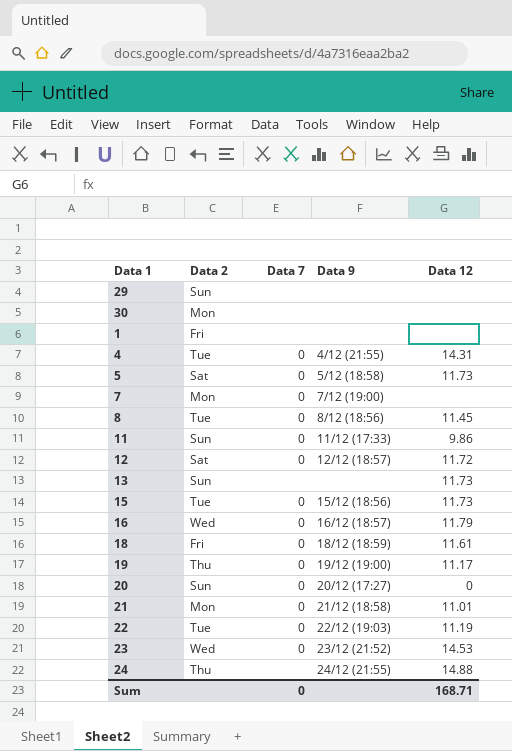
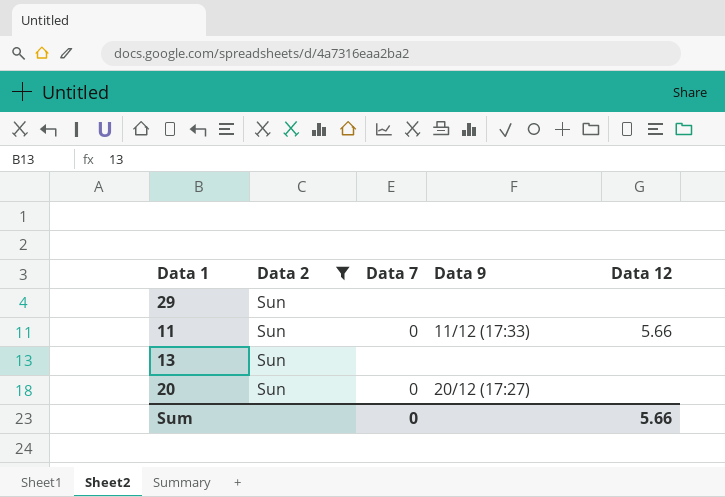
filter: none -> Data 2 = Sun
11 | Data 12: 9.86 -> 5.66
13 | Data 12: 11.73 -> none
20 | Data 12: 0 -> none
Sum | Data 12: 168.71 -> 5.66

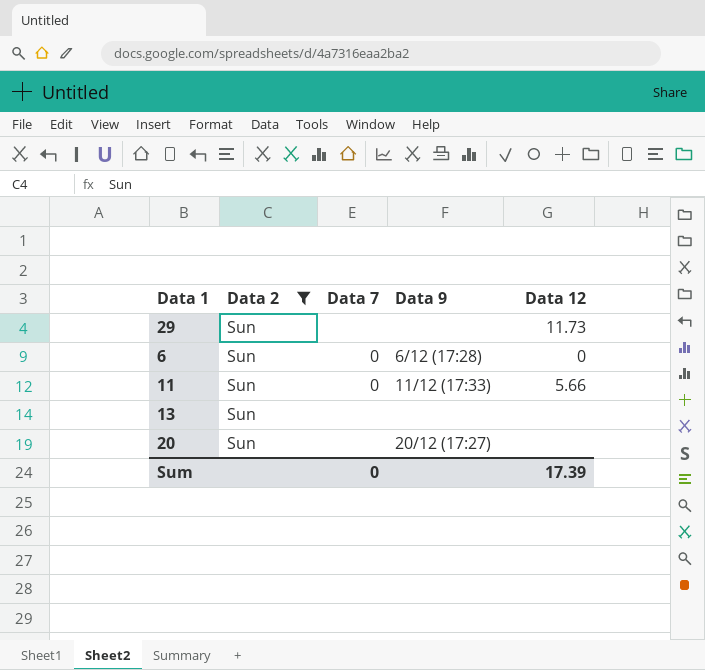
29 | Data 12: none -> 11.73
row 6: none -> Sun | 0 | 6/12 (17:28) | 0
20 | Data 7: 0 -> none
Sum | Data 12: 5.66 -> 17.39

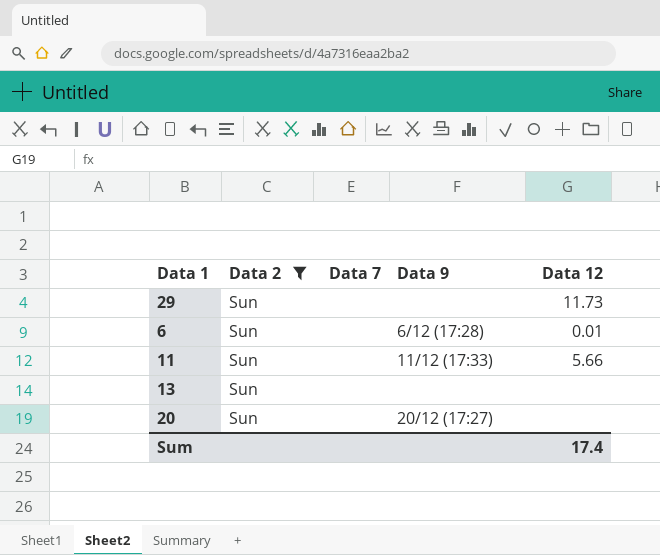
6 | Data 7: 0 -> none
6 | Data 12: 0 -> 0.01
11 | Data 7: 0 -> none
Sum | Data 7: 0 -> none
Sum | Data 12: 17.39 -> 17.4

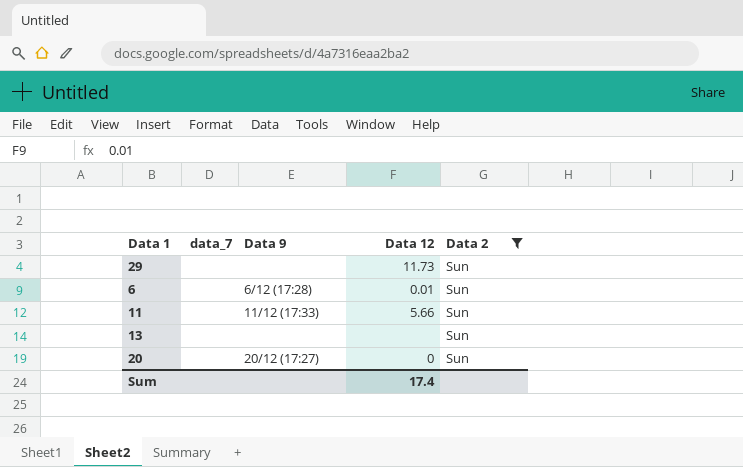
column name: Data 7 -> data_7
column Data 2 | position: 2 -> 5
20 | Data 12: none -> 0

